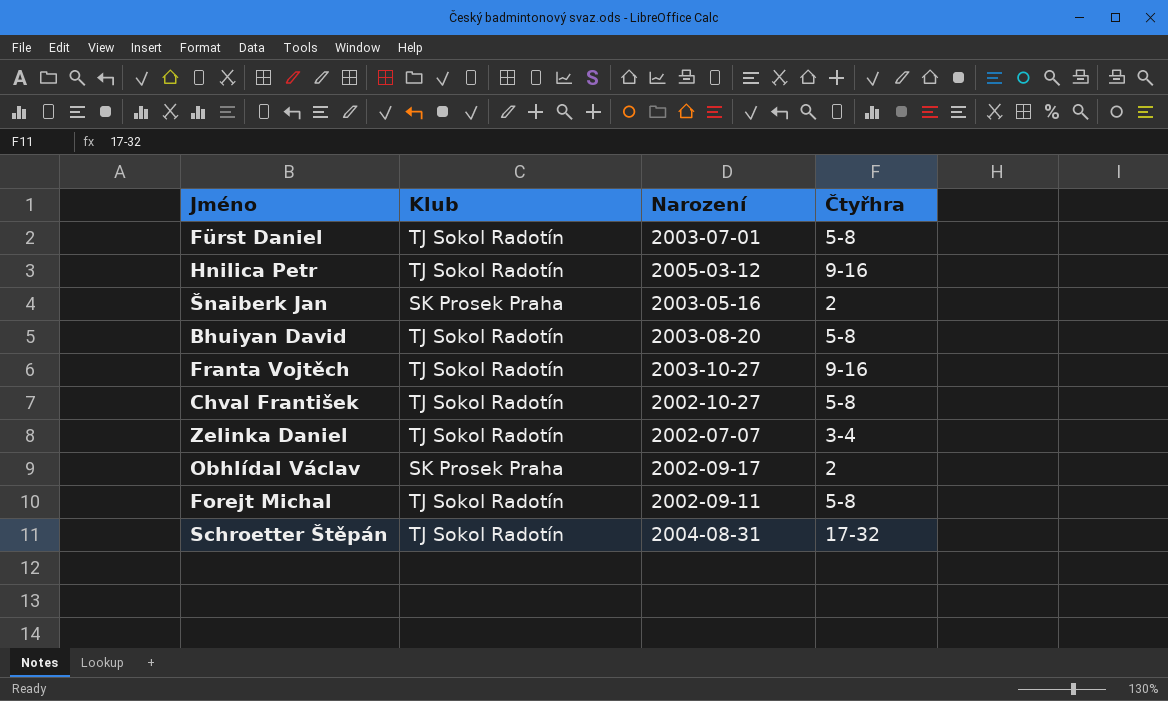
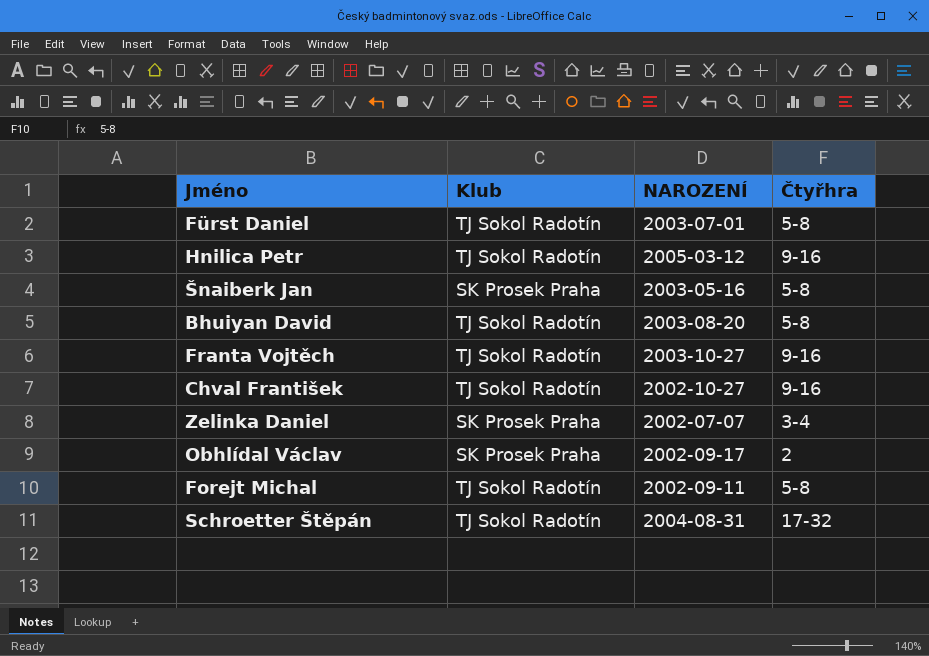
column name: Narození -> NAROZENÍ
Šnaiberk Jan | Čtyřhra: 2 -> 5-8
Chval František | Čtyřhra: 5-8 -> 9-16
Zelinka Daniel | Klub: TJ Sokol Radotín -> SK Prosek Praha

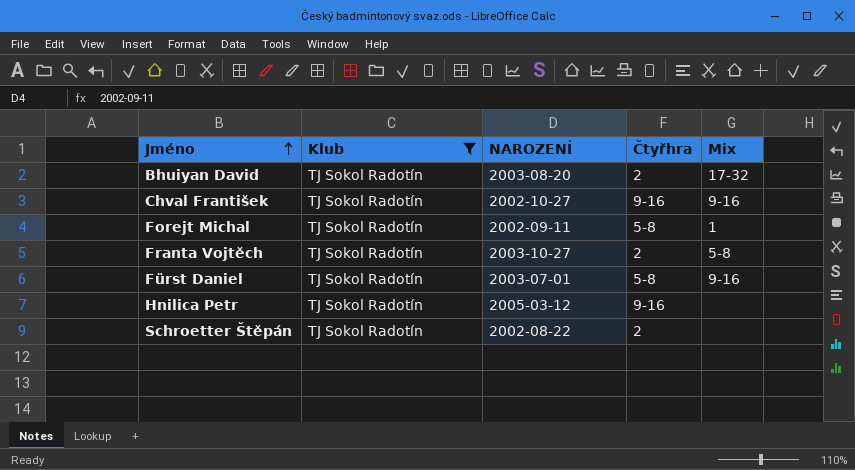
filter: none -> Klub = TJ Sokol Radotín
row order: none -> Jméno ascending
column Mix | position: none -> 5
Bhuiyan David | Čtyřhra: 5-8 -> 2
Franta Vojtěch | Čtyřhra: 9-16 -> 2
Schroetter Štěpán | NAROZENÍ: 2004-08-31 -> 2002-08-22
Schroetter Štěpán | Čtyřhra: 17-32 -> 2

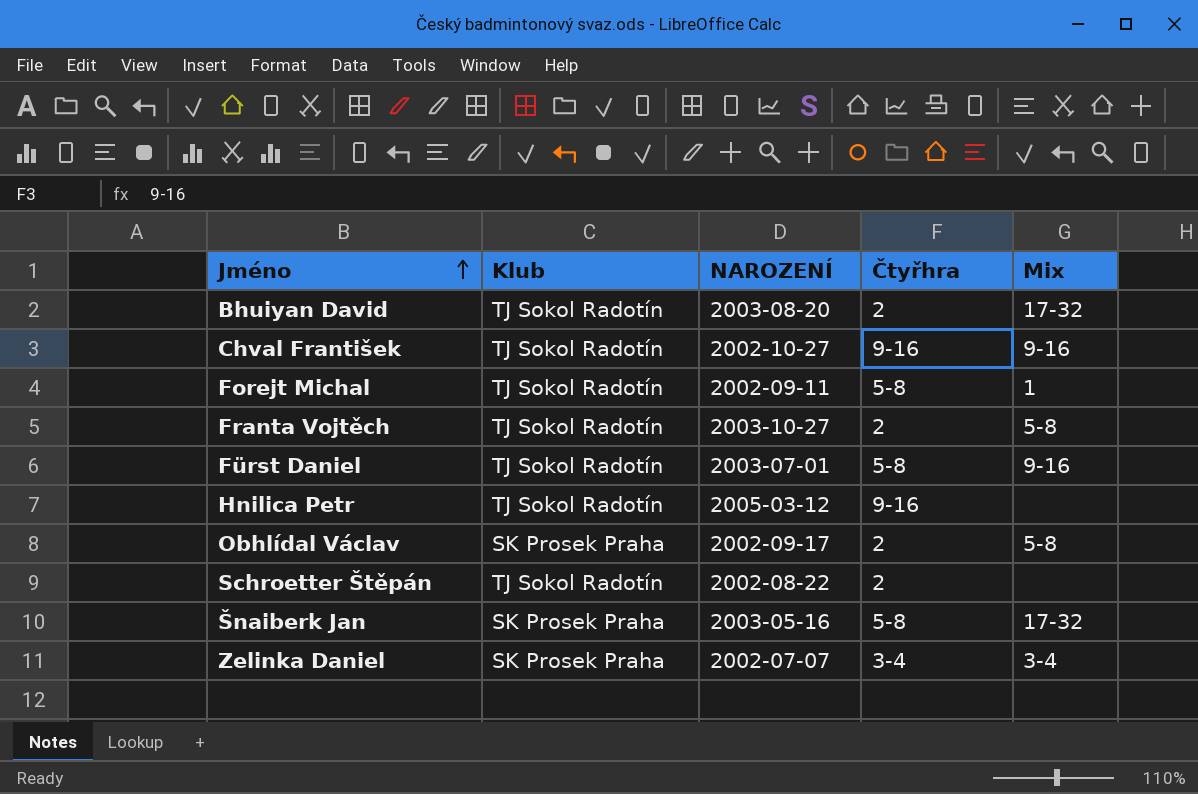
filter: Klub = TJ Sokol Radotín -> none

